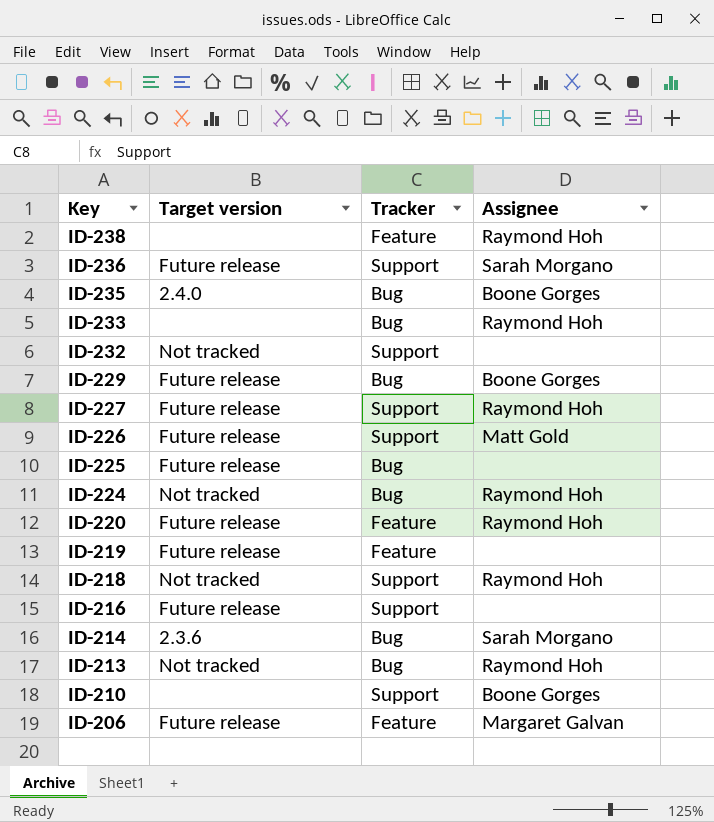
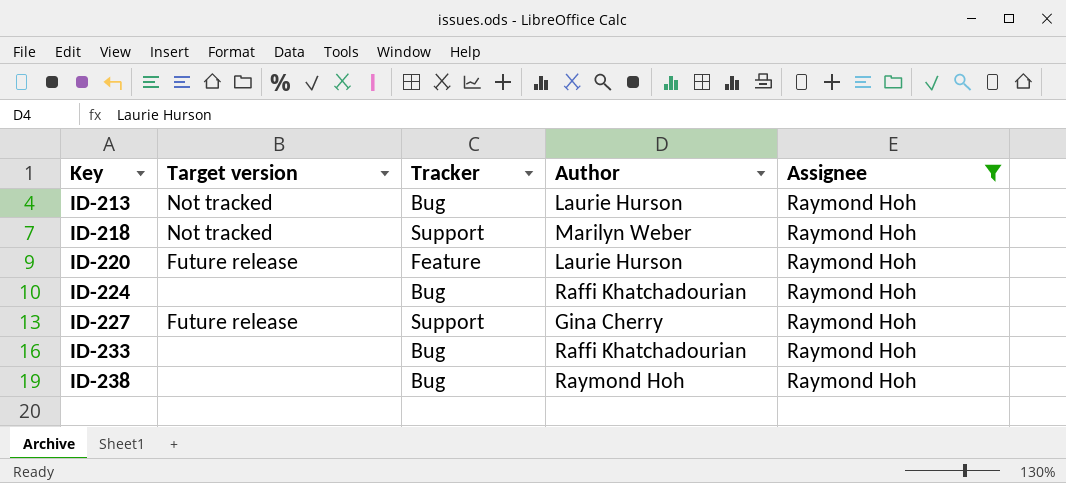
filter: none -> Assignee = Raymond Hoh
row order: Key descending -> Key ascending
column Author | position: none -> 4
ID-224 | Target version: Not tracked -> none
ID-238 | Tracker: Feature -> Bug

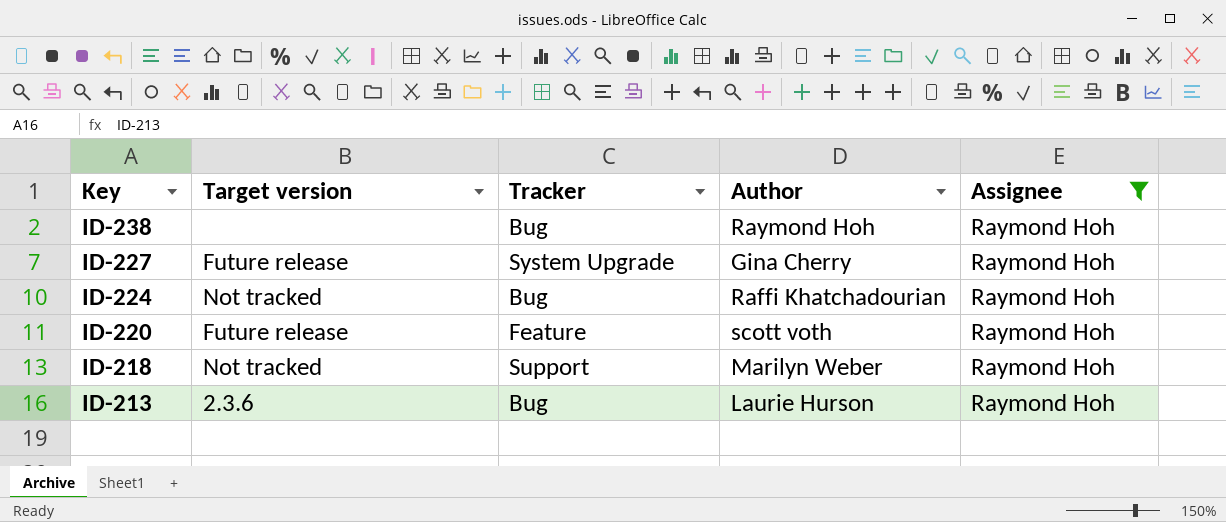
row order: Key ascending -> Key descending
row ID-233: none | Bug | Raffi Khatchadourian | Raymond Hoh -> none
ID-227 | Tracker: Support -> System Upgrade
ID-224 | Target version: none -> Not tracked
ID-220 | Author: Laurie Hurson -> scott voth
ID-213 | Target version: Not tracked -> 2.3.6

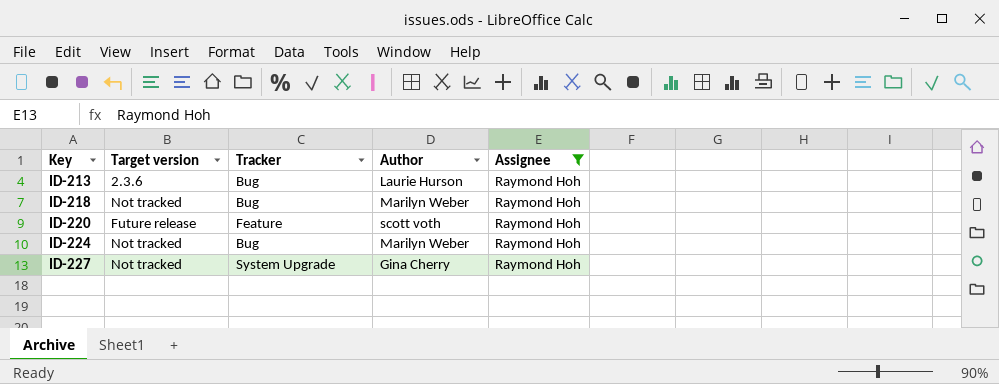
row order: Key descending -> Key ascending
row ID-238: none | Bug | Raymond Hoh | Raymond Hoh -> none
ID-218 | Tracker: Support -> Bug
ID-224 | Author: Raffi Khatchadourian -> Marilyn Weber
ID-227 | Target version: Future release -> Not tracked

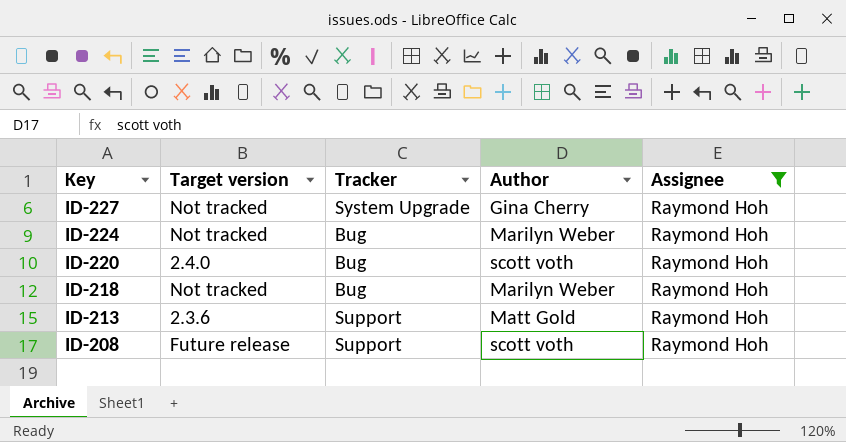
row order: Key ascending -> Key descending
ID-220 | Target version: Future release -> 2.4.0
ID-220 | Tracker: Feature -> Bug
ID-213 | Tracker: Bug -> Support
ID-213 | Author: Laurie Hurson -> Matt Gold
row ID-208: none -> Future release | Support | scott voth | Raymond Hoh

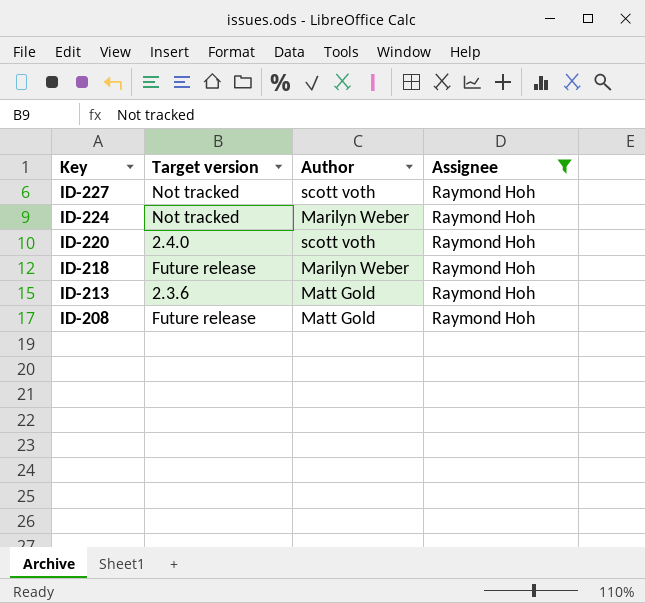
column Tracker | position: 3 -> none
ID-227 | Author: Gina Cherry -> scott voth
ID-218 | Target version: Not tracked -> Future release
ID-208 | Author: scott voth -> Matt Gold

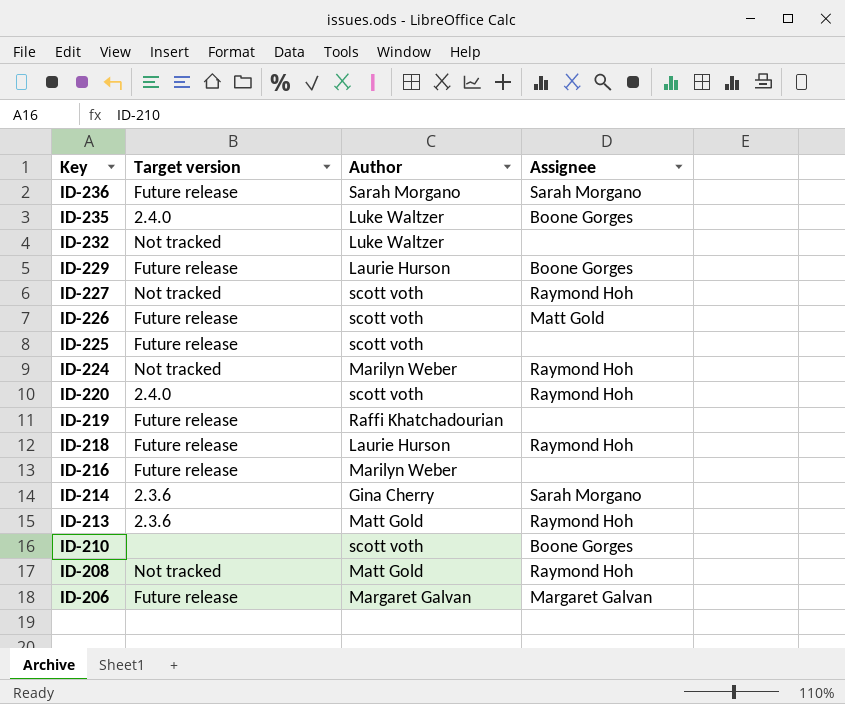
filter: Assignee = Raymond Hoh -> none
ID-218 | Author: Marilyn Weber -> Laurie Hurson
ID-208 | Target version: Future release -> Not tracked

